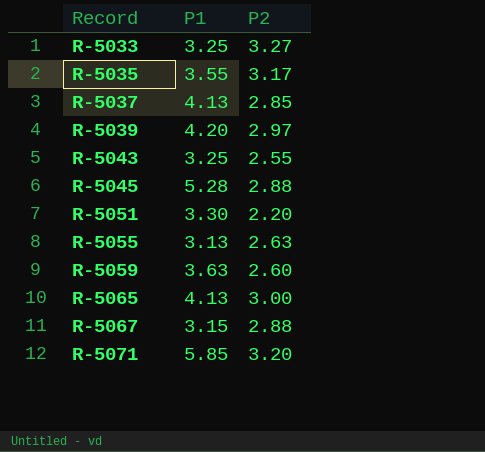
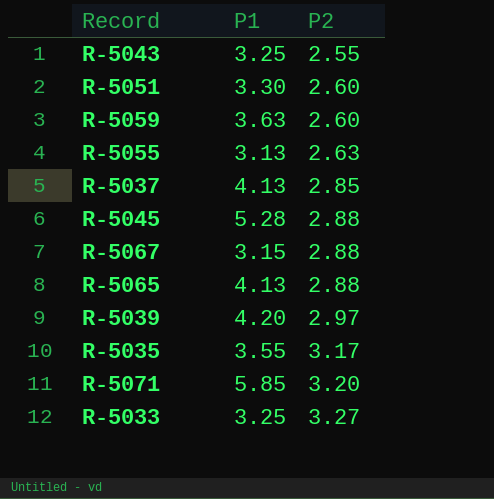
row order: Record ascending -> P2 ascending
R-5051 | P2: 2.20 -> 2.60
R-5065 | P2: 3.00 -> 2.88

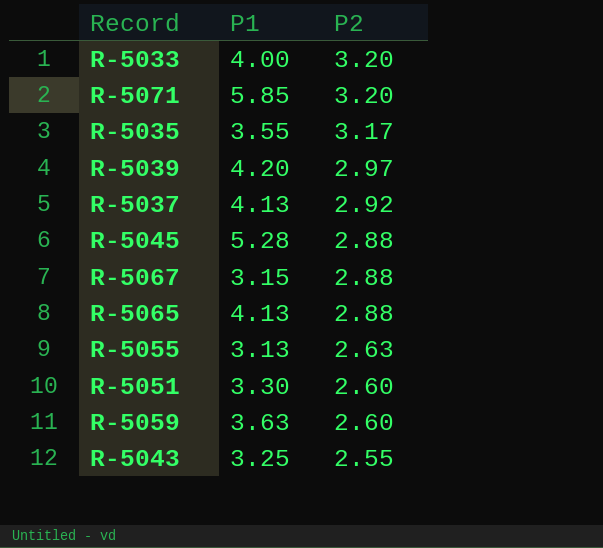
row order: P2 ascending -> P2 descending
R-5033 | P1: 3.25 -> 4.00
R-5033 | P2: 3.27 -> 3.20
R-5037 | P2: 2.85 -> 2.92

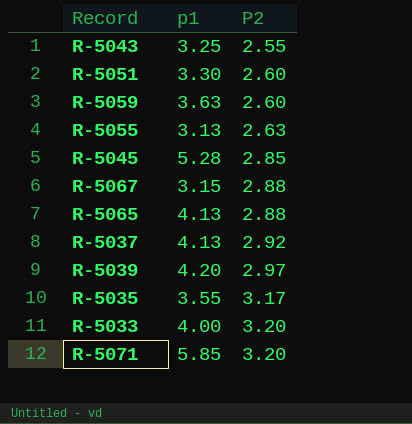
row order: P2 descending -> P2 ascending
column name: P1 -> p1
R-5045 | P2: 2.88 -> 2.85

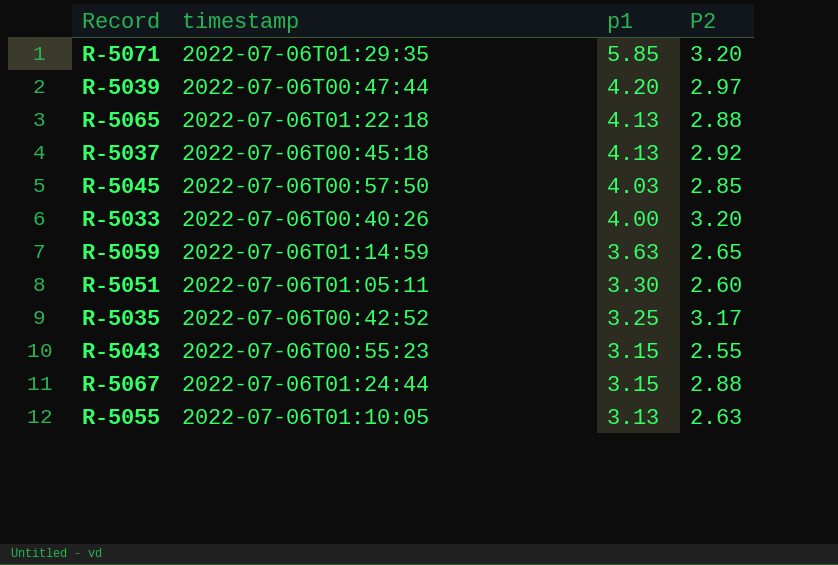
row order: P2 ascending -> p1 descending
column timestamp | position: none -> 2
R-5045 | p1: 5.28 -> 4.03
R-5059 | P2: 2.60 -> 2.65
R-5035 | p1: 3.55 -> 3.25
R-5043 | p1: 3.25 -> 3.15

